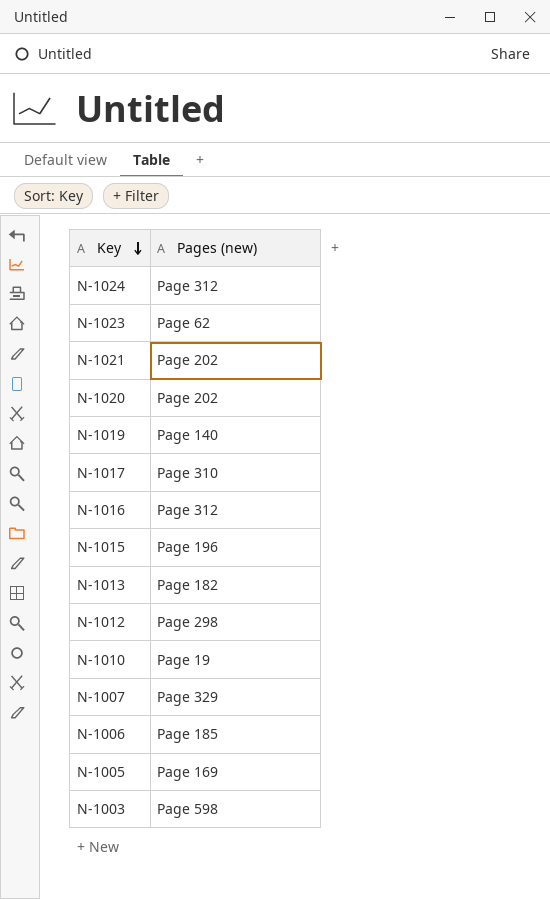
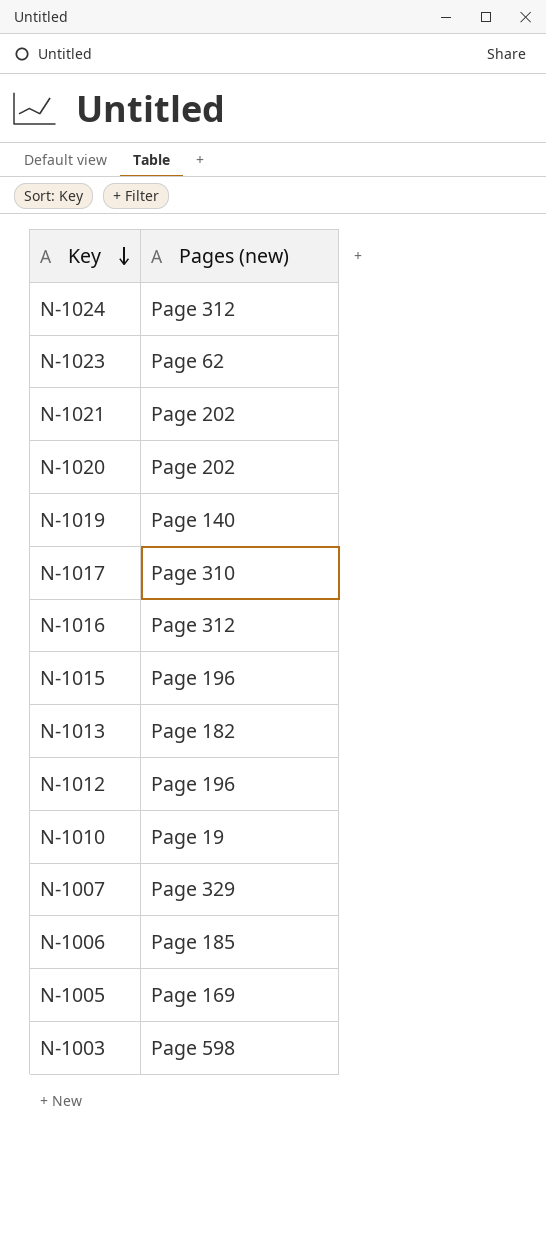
N-1012 | Pages (new): Page 298 -> Page 196

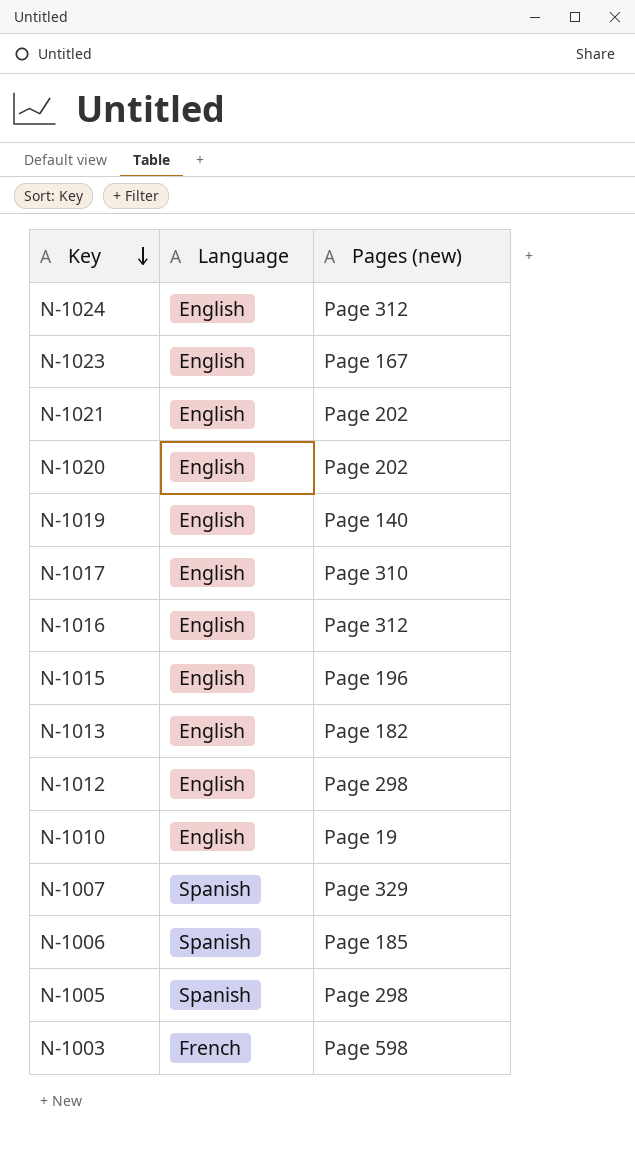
column Language | position: none -> 2
N-1023 | Pages (new): Page 62 -> Page 167
N-1012 | Pages (new): Page 196 -> Page 298
N-1005 | Pages (new): Page 169 -> Page 298

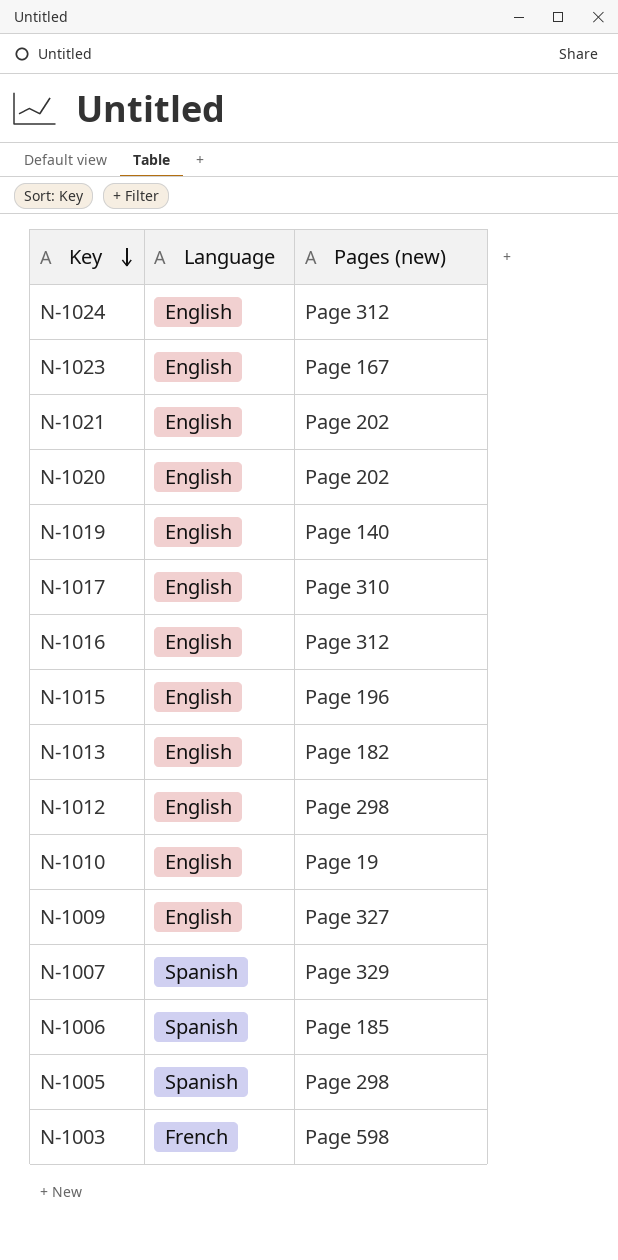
row N-1009: none -> English | Page 327

